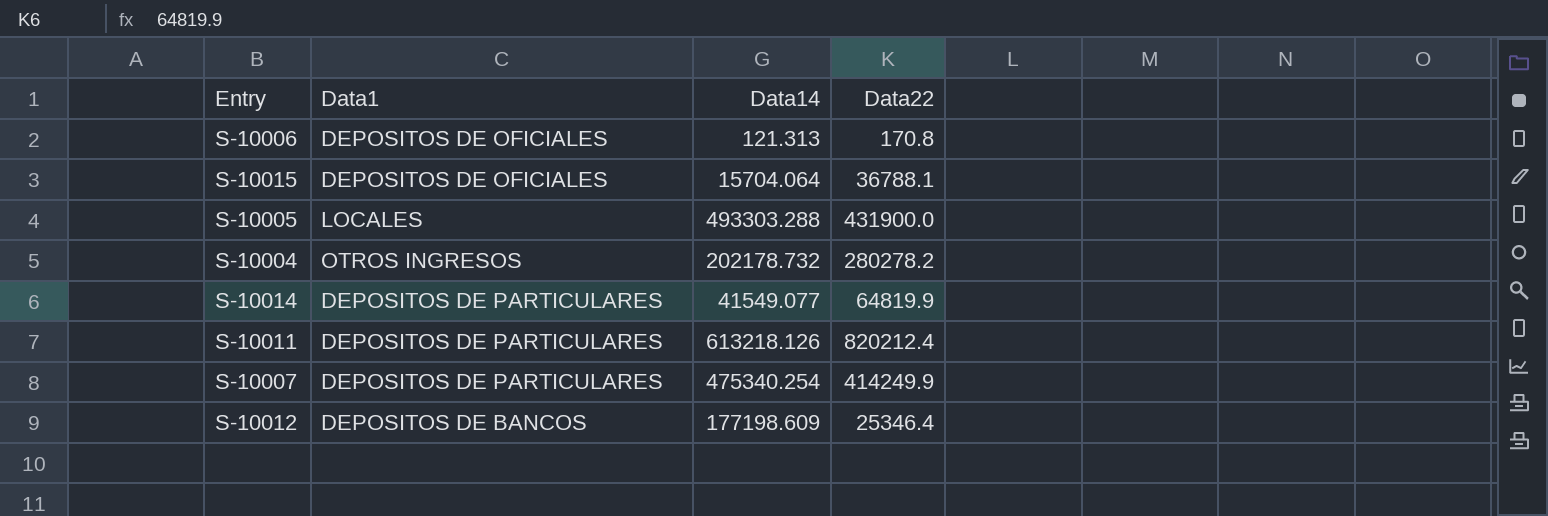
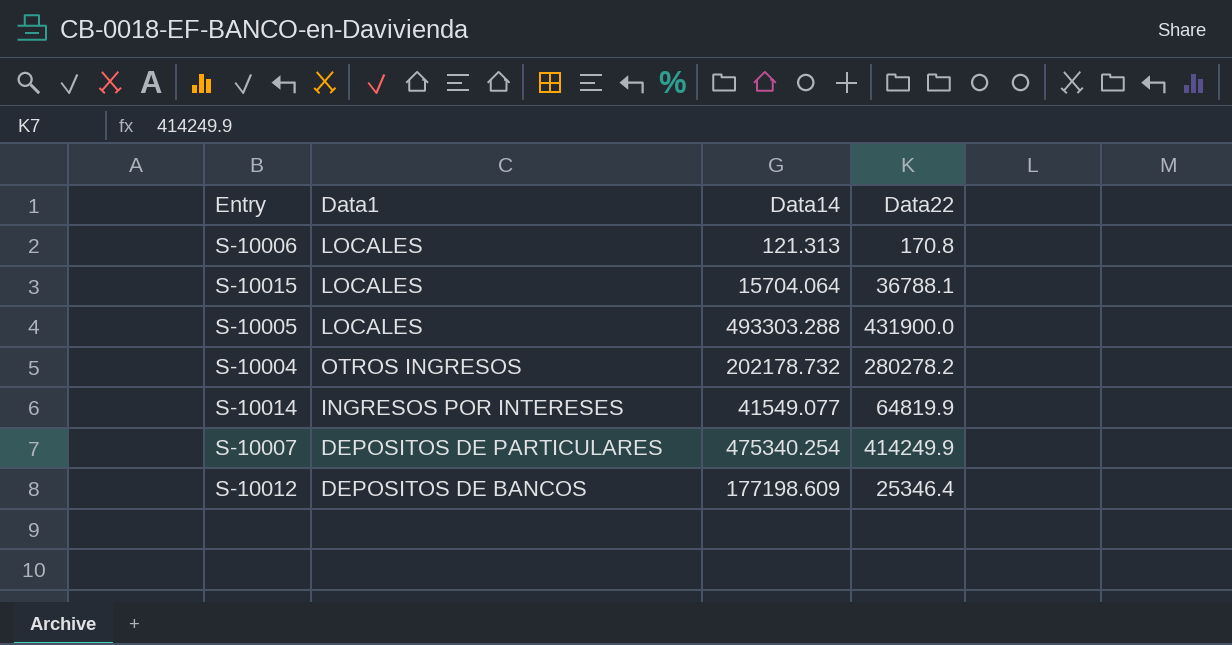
row S-10011: DEPOSITOS DE PARTICULARES | 613218.126 | 820212.4 -> none
S-10006 | Data1: DEPOSITOS DE OFICIALES -> LOCALES
S-10015 | Data1: DEPOSITOS DE OFICIALES -> LOCALES
S-10014 | Data1: DEPOSITOS DE PARTICULARES -> INGRESOS POR INTERESES

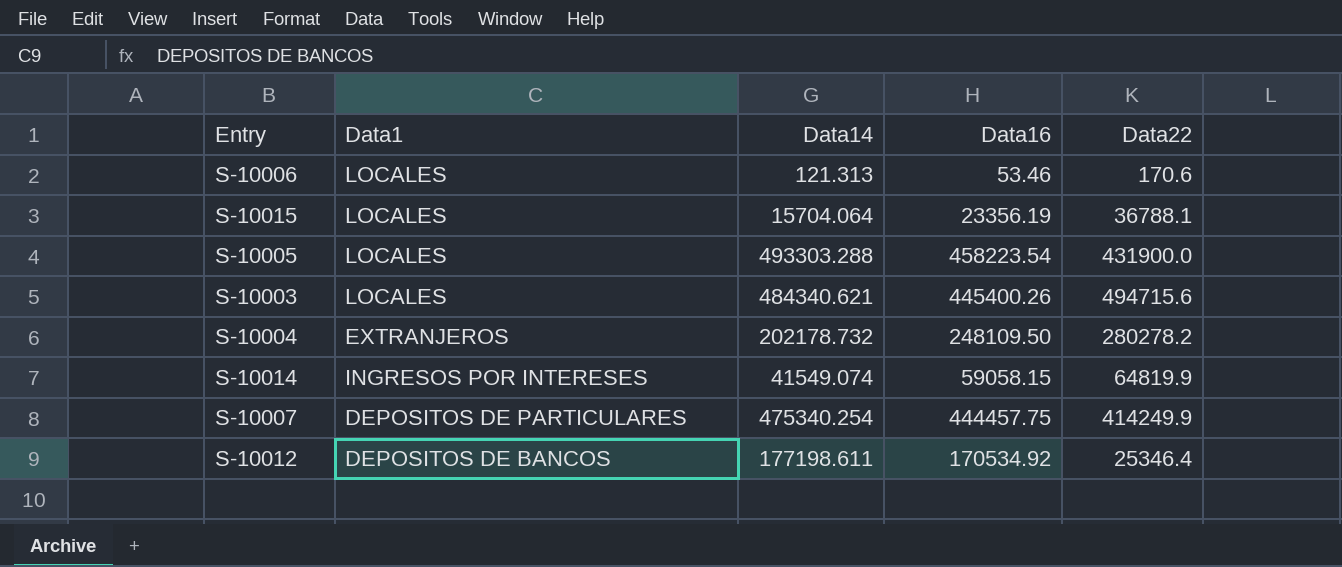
column Data16 | position: none -> 4
S-10006 | Data22: 170.8 -> 170.6
row S-10003: none -> LOCALES | 484340.621 | 445400.26 | 494715.6
S-10004 | Data1: OTROS INGRESOS -> EXTRANJEROS
S-10014 | Data14: 41549.077 -> 41549.074
S-10012 | Data14: 177198.609 -> 177198.611

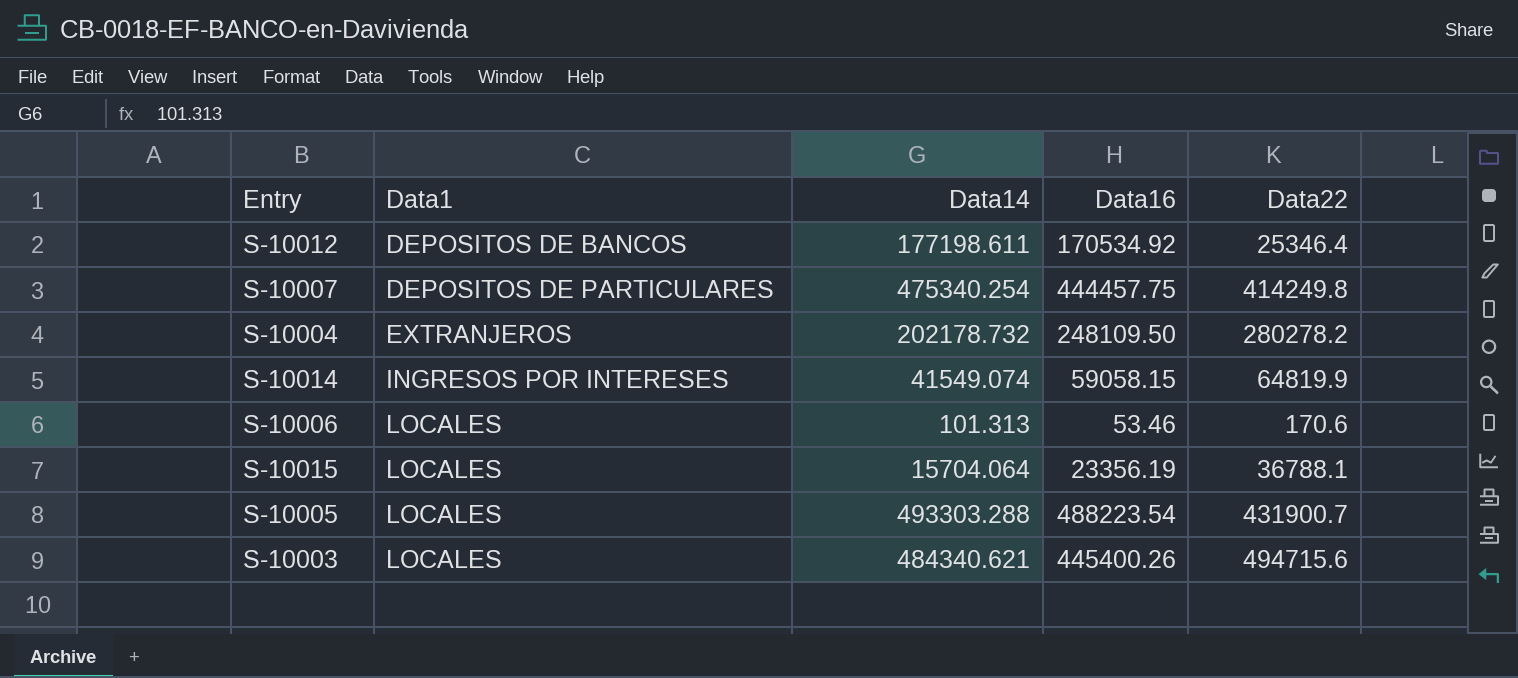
row order: none -> Data1 ascending
S-10007 | Data22: 414249.9 -> 414249.8
S-10006 | Data14: 121.313 -> 101.313
S-10005 | Data16: 458223.54 -> 488223.54
S-10005 | Data22: 431900.0 -> 431900.7

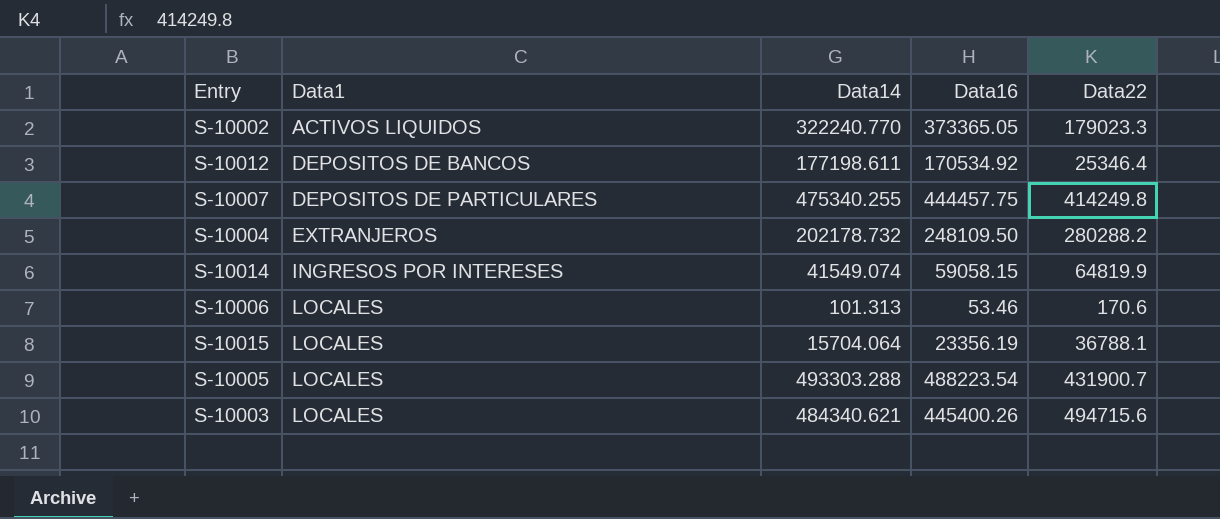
row S-10002: none -> ACTIVOS LIQUIDOS | 322240.770 | 373365.05 | 179023.3
S-10007 | Data14: 475340.254 -> 475340.255
S-10004 | Data22: 280278.2 -> 280288.2

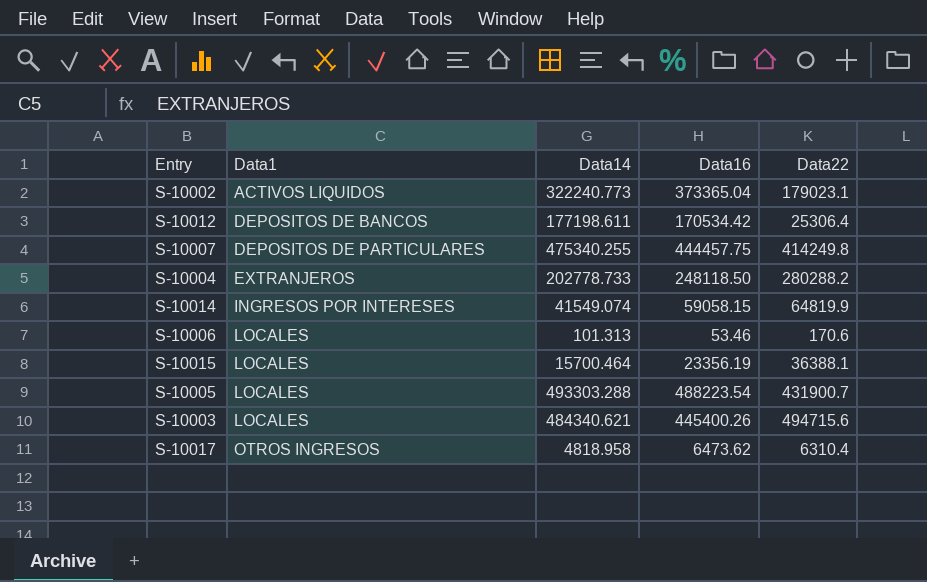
S-10002 | Data14: 322240.770 -> 322240.773
S-10002 | Data16: 373365.05 -> 373365.04
S-10002 | Data22: 179023.3 -> 179023.1
S-10012 | Data16: 170534.92 -> 170534.42
S-10012 | Data22: 25346.4 -> 25306.4
S-10004 | Data14: 202178.732 -> 202778.733
S-10004 | Data16: 248109.50 -> 248118.50
S-10015 | Data14: 15704.064 -> 15700.464
S-10015 | Data22: 36788.1 -> 36388.1
row S-10017: none -> OTROS INGRESOS | 4818.958 | 6473.62 | 6310.4

